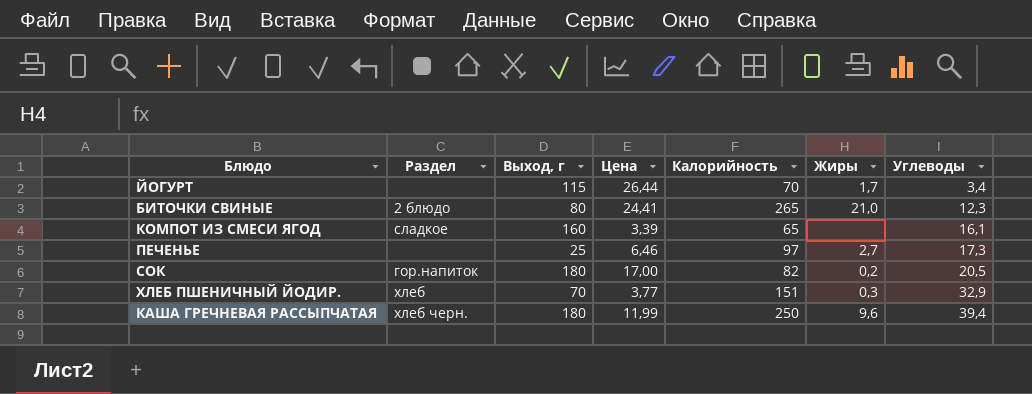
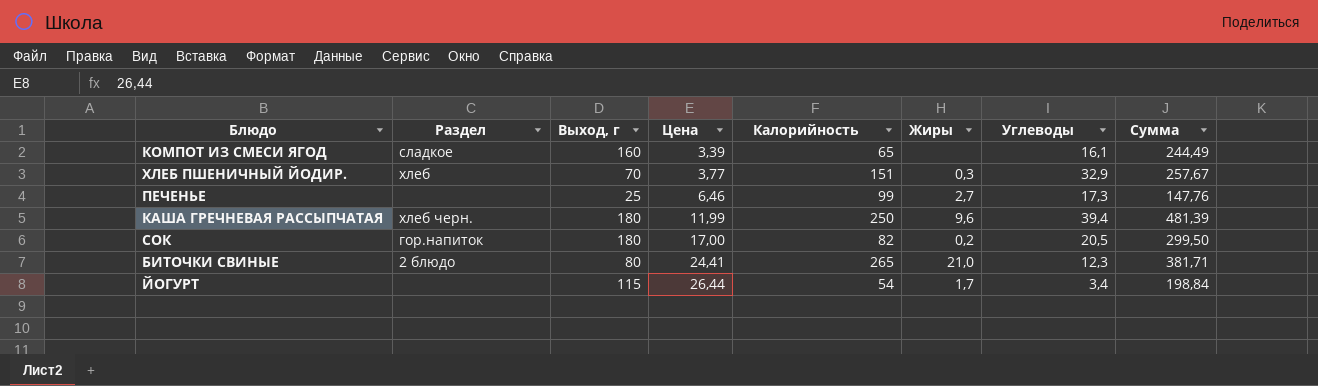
row order: Углеводы ascending -> Цена ascending
column Сумма | formula: none -> [Выход, г] + [Цена] + [Калорийность] + [Углеводы]
ПЕЧЕНЬЕ | Калорийность: 97 -> 99
ЙОГУРТ | Калорийность: 70 -> 54

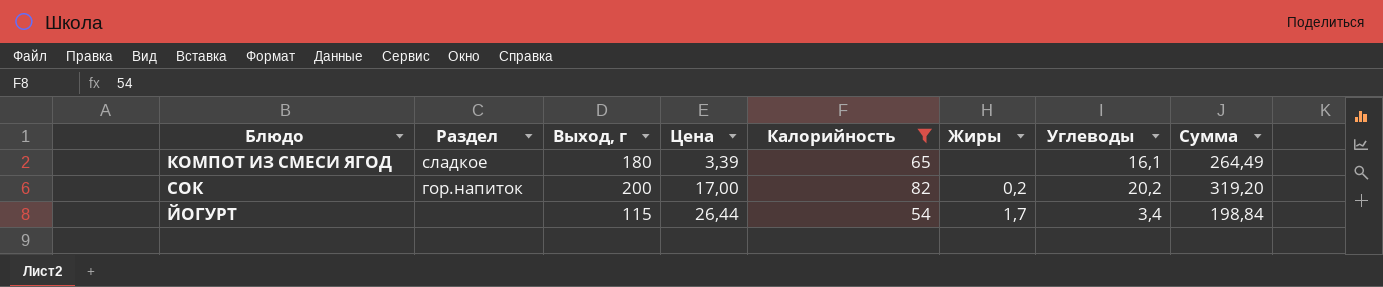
filter: none -> Калорийность <= 82
КОМПОТ ИЗ СМЕСИ ЯГОД | Выход, г: 160 -> 180
КОМПОТ ИЗ СМЕСИ ЯГОД | Сумма: 244,49 -> 264,49
СОК | Выход, г: 180 -> 200
СОК | Углеводы: 20,5 -> 20,2
СОК | Сумма: 299,50 -> 319,20

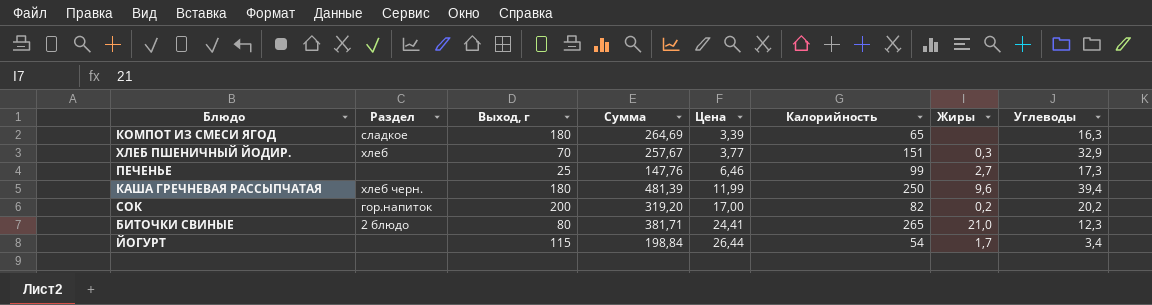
filter: Калорийность <= 82 -> none
column Сумма | position: 8 -> 4
КОМПОТ ИЗ СМЕСИ ЯГОД | Сумма: 264,49 -> 264,69
КОМПОТ ИЗ СМЕСИ ЯГОД | Углеводы: 16,1 -> 16,3

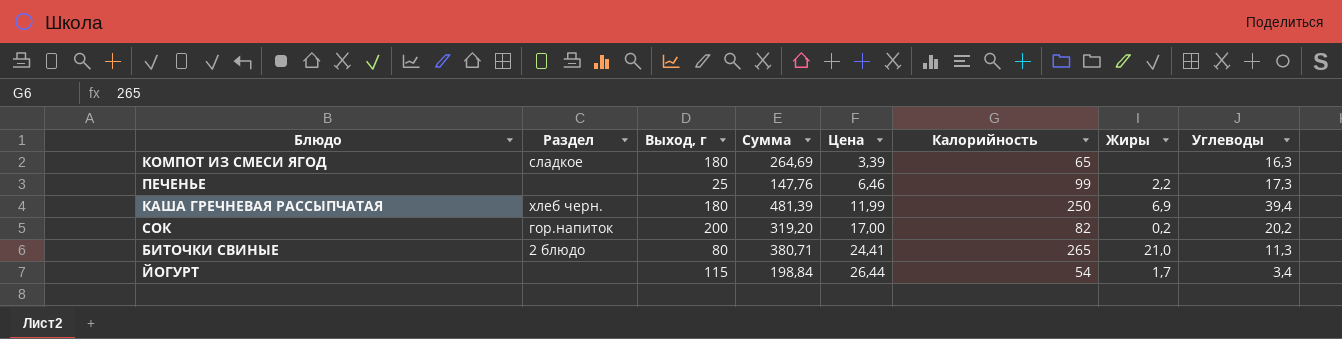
row ХЛЕБ ПШЕНИЧНЫЙ ЙОДИР.: хлеб | 70 | 257,67 | 3,77 | 151 | 0,3 | 32,9 -> none
ПЕЧЕНЬЕ | Жиры: 2,7 -> 2,2
КАША ГРЕЧНЕВАЯ РАССЫПЧАТАЯ | Жиры: 9,6 -> 6,9
БИТОЧКИ СВИНЫЕ | Сумма: 381,71 -> 380,71
БИТОЧКИ СВИНЫЕ | Углеводы: 12,3 -> 11,3

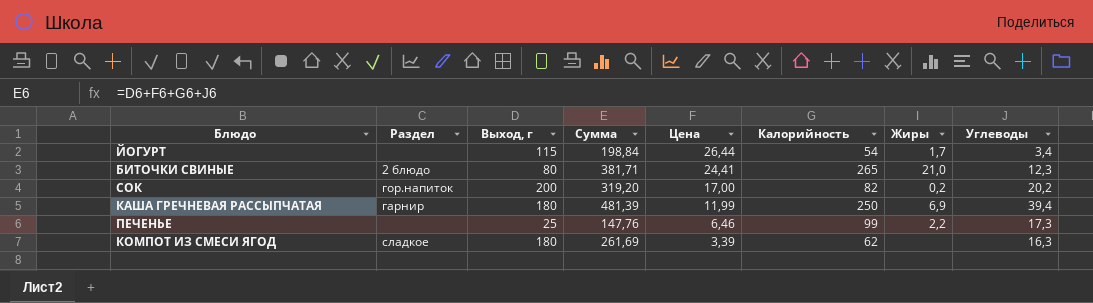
row order: Цена ascending -> Цена descending
БИТОЧКИ СВИНЫЕ | Сумма: 380,71 -> 381,71
БИТОЧКИ СВИНЫЕ | Углеводы: 11,3 -> 12,3
КАША ГРЕЧНЕВАЯ РАССЫПЧАТАЯ | Раздел: хлеб черн. -> гарнир
КОМПОТ ИЗ СМЕСИ ЯГОД | Сумма: 264,69 -> 261,69
КОМПОТ ИЗ СМЕСИ ЯГОД | Калорийность: 65 -> 62

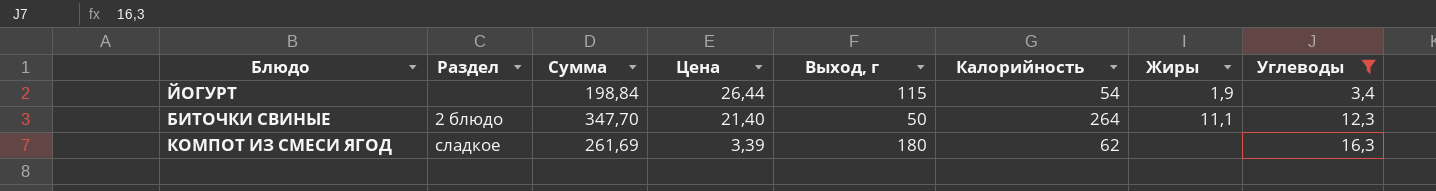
filter: none -> Углеводы <= 16,3
column Выход, г | position: 3 -> 5
ЙОГУРТ | Жиры: 1,7 -> 1,9
БИТОЧКИ СВИНЫЕ | Сумма: 381,71 -> 347,70
БИТОЧКИ СВИНЫЕ | Цена: 24,41 -> 21,40
БИТОЧКИ СВИНЫЕ | Выход, г: 80 -> 50
БИТОЧКИ СВИНЫЕ | Калорийность: 265 -> 264
БИТОЧКИ СВИНЫЕ | Жиры: 21,0 -> 11,1

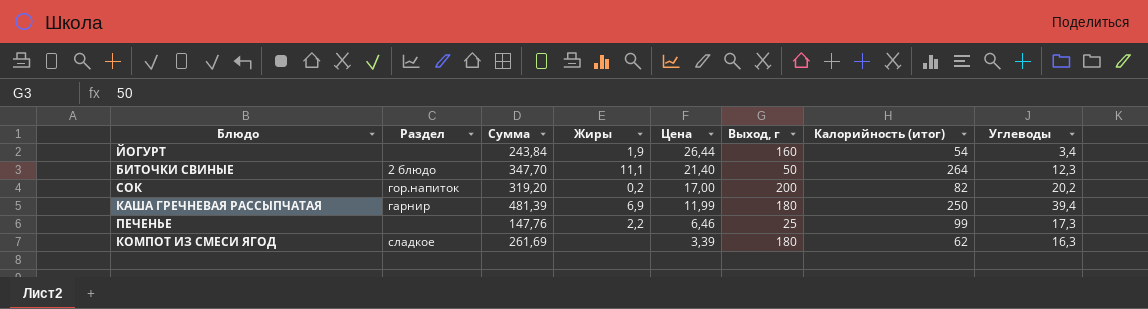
filter: Углеводы <= 16,3 -> none
column Жиры | position: 7 -> 4
column name: Калорийность -> Калорийность (итог)
ЙОГУРТ | Сумма: 198,84 -> 243,84
ЙОГУРТ | Выход, г: 115 -> 160

